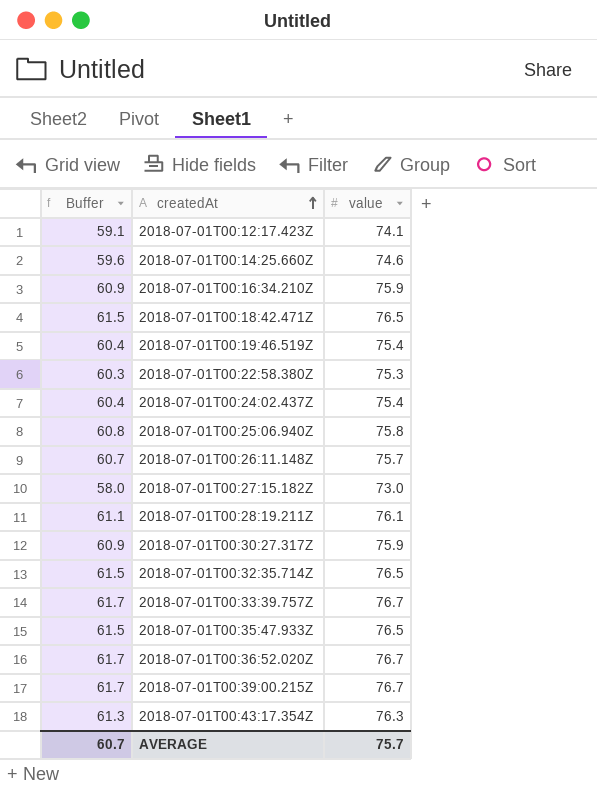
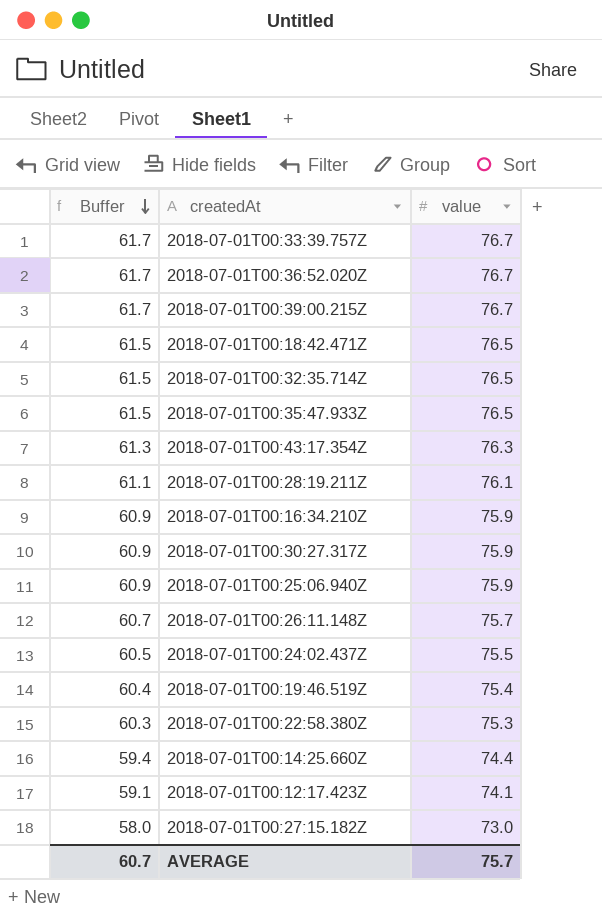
row order: createdAt ascending -> Buffer descending
2018-07-01T00:25:06.940Z | Buffer: 60.8 -> 60.9
2018-07-01T00:25:06.940Z | value: 75.8 -> 75.9
2018-07-01T00:24:02.437Z | Buffer: 60.4 -> 60.5
2018-07-01T00:24:02.437Z | value: 75.4 -> 75.5
2018-07-01T00:14:25.660Z | Buffer: 59.6 -> 59.4
2018-07-01T00:14:25.660Z | value: 74.6 -> 74.4

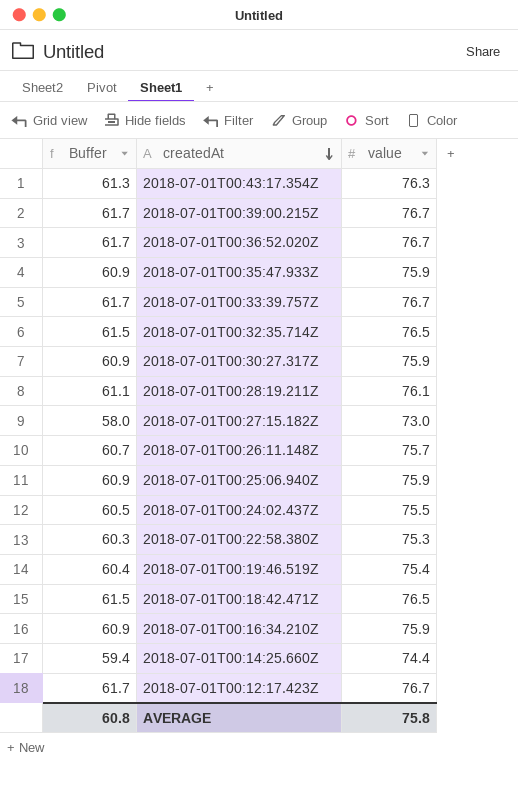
row order: Buffer descending -> createdAt descending
2018-07-01T00:35:47.933Z | Buffer: 61.5 -> 60.9
2018-07-01T00:35:47.933Z | value: 76.5 -> 75.9
2018-07-01T00:12:17.423Z | Buffer: 59.1 -> 61.7
2018-07-01T00:12:17.423Z | value: 74.1 -> 76.7
AVERAGE | Buffer: 60.7 -> 60.8
AVERAGE | value: 75.7 -> 75.8

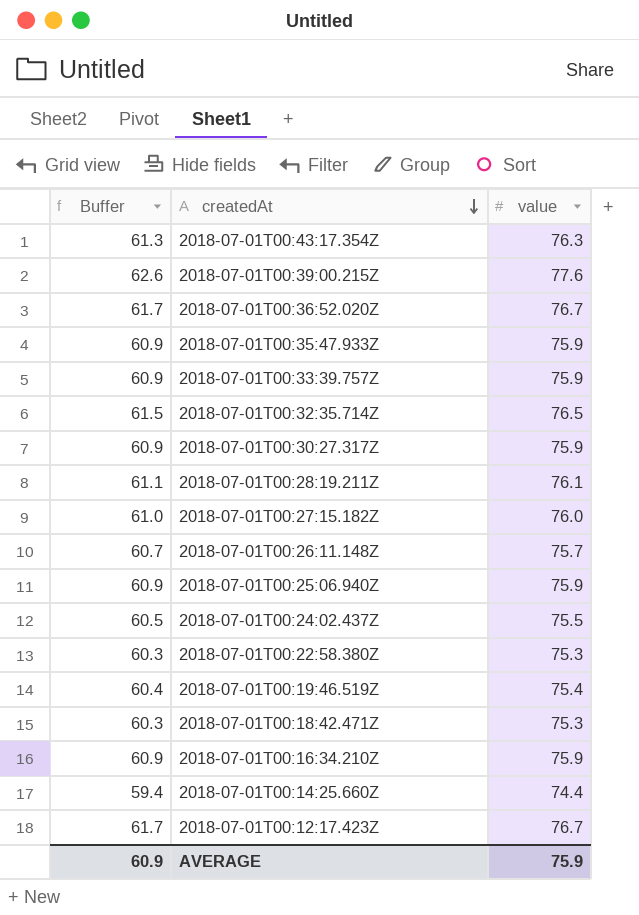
2018-07-01T00:39:00.215Z | Buffer: 61.7 -> 62.6
2018-07-01T00:39:00.215Z | value: 76.7 -> 77.6
2018-07-01T00:33:39.757Z | Buffer: 61.7 -> 60.9
2018-07-01T00:33:39.757Z | value: 76.7 -> 75.9
2018-07-01T00:27:15.182Z | Buffer: 58.0 -> 61.0
2018-07-01T00:27:15.182Z | value: 73.0 -> 76.0
2018-07-01T00:18:42.471Z | Buffer: 61.5 -> 60.3
2018-07-01T00:18:42.471Z | value: 76.5 -> 75.3
AVERAGE | Buffer: 60.8 -> 60.9
AVERAGE | value: 75.8 -> 75.9

